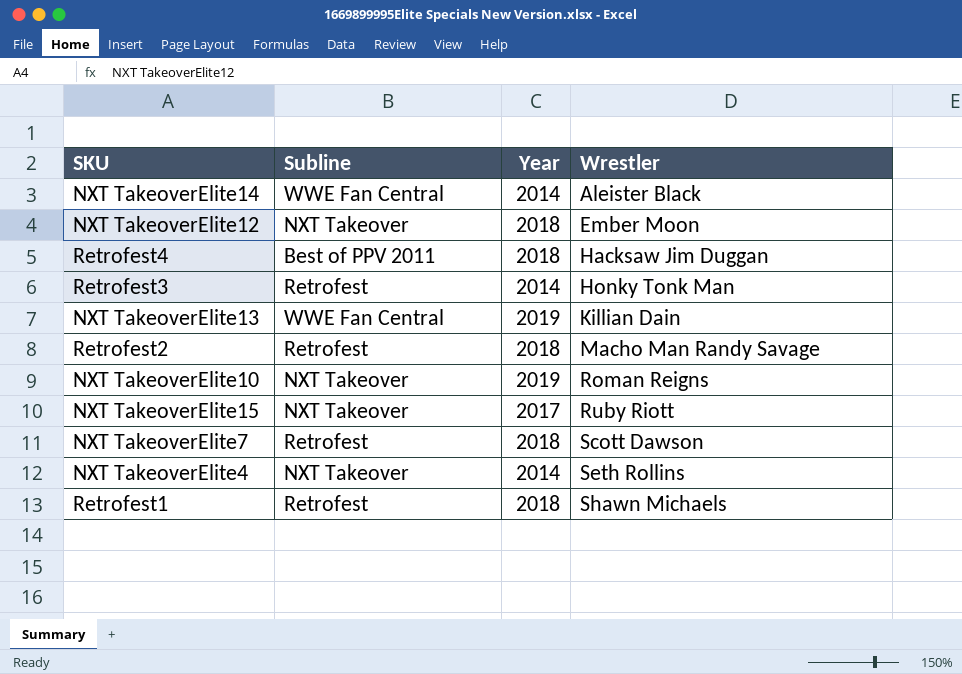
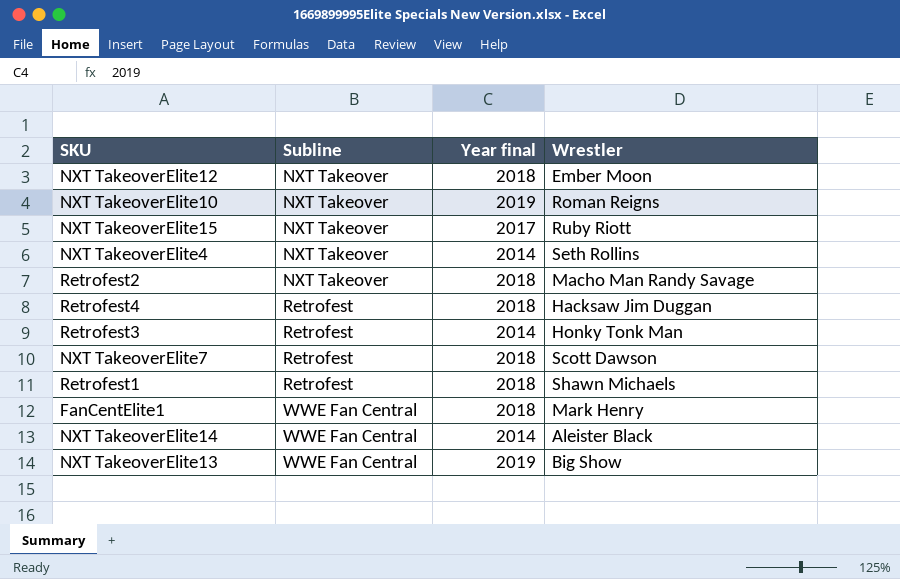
row order: Wrestler ascending -> Subline ascending
column name: Year -> Year final
Retrofest2 | Subline: Retrofest -> NXT Takeover
Retrofest4 | Subline: Best of PPV 2011 -> Retrofest
row FanCentElite1: none -> WWE Fan Central | 2018 | Mark Henry
NXT TakeoverElite13 | Wrestler: Killian Dain -> Big Show

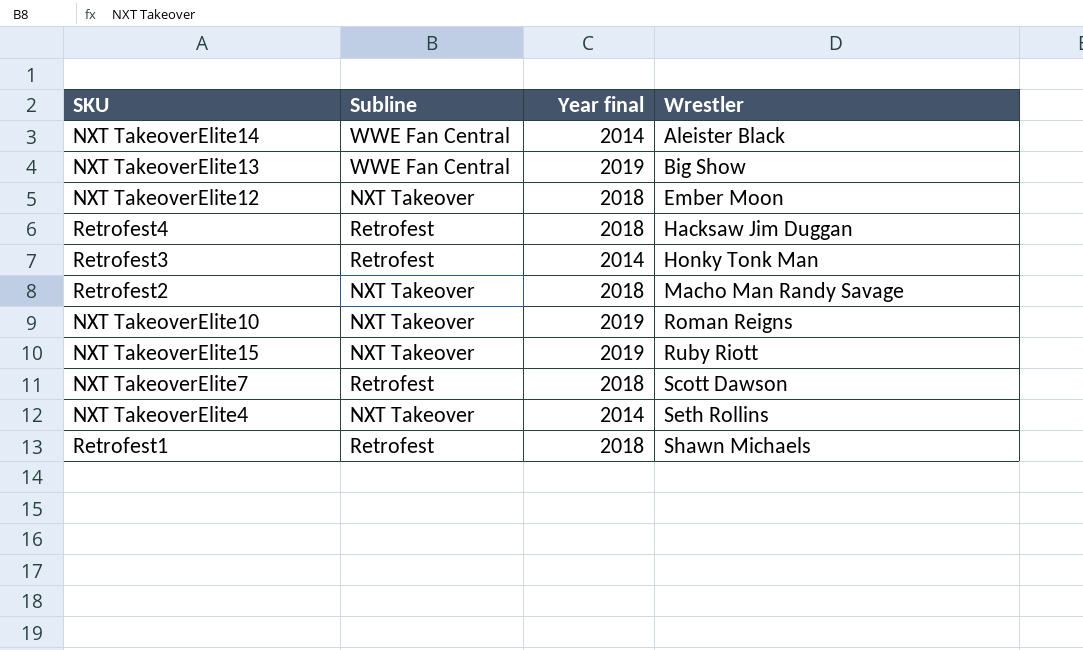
row order: Subline ascending -> Wrestler ascending
row FanCentElite1: WWE Fan Central | 2018 | Mark Henry -> none
NXT TakeoverElite15 | Year final: 2017 -> 2019

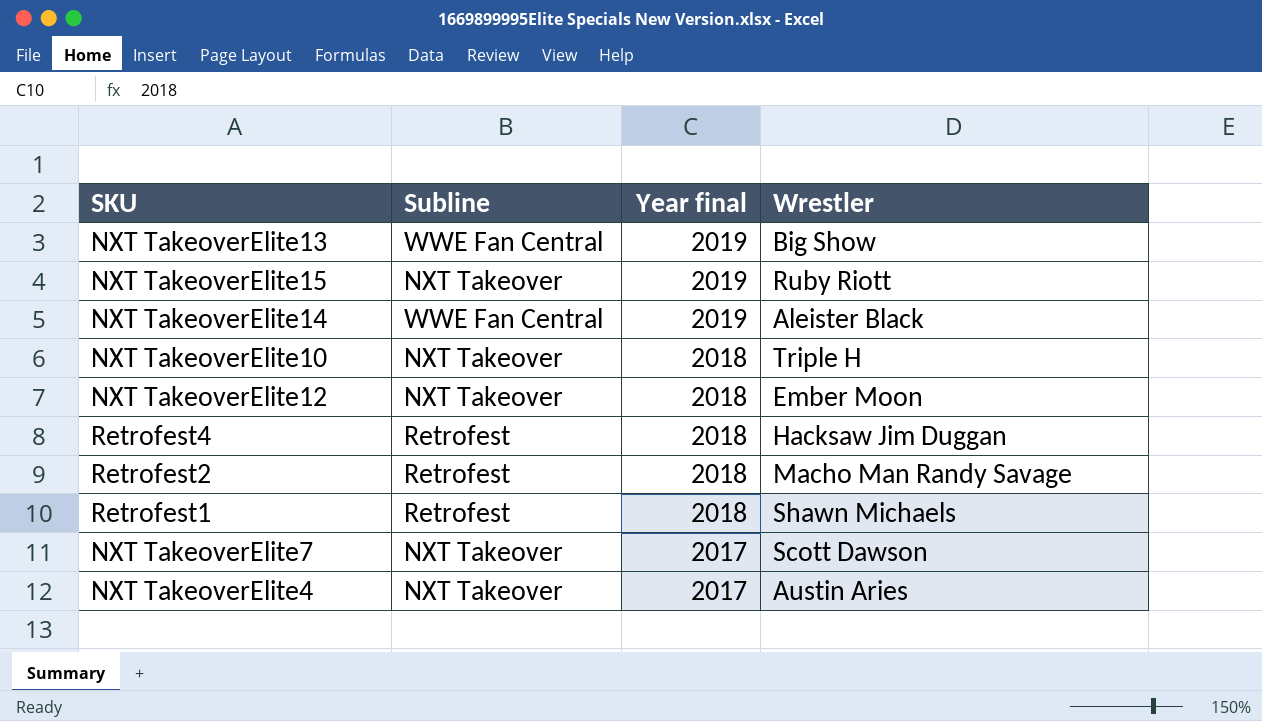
row order: Wrestler ascending -> Year final descending
row Retrofest3: Retrofest | 2014 | Honky Tonk Man -> none
NXT TakeoverElite14 | Year final: 2014 -> 2019
NXT TakeoverElite10 | Year final: 2019 -> 2018
NXT TakeoverElite10 | Wrestler: Roman Reigns -> Triple H
Retrofest2 | Subline: NXT Takeover -> Retrofest
NXT TakeoverElite7 | Subline: Retrofest -> NXT Takeover
NXT TakeoverElite7 | Year final: 2018 -> 2017
NXT TakeoverElite4 | Year final: 2014 -> 2017
NXT TakeoverElite4 | Wrestler: Seth Rollins -> Austin Aries

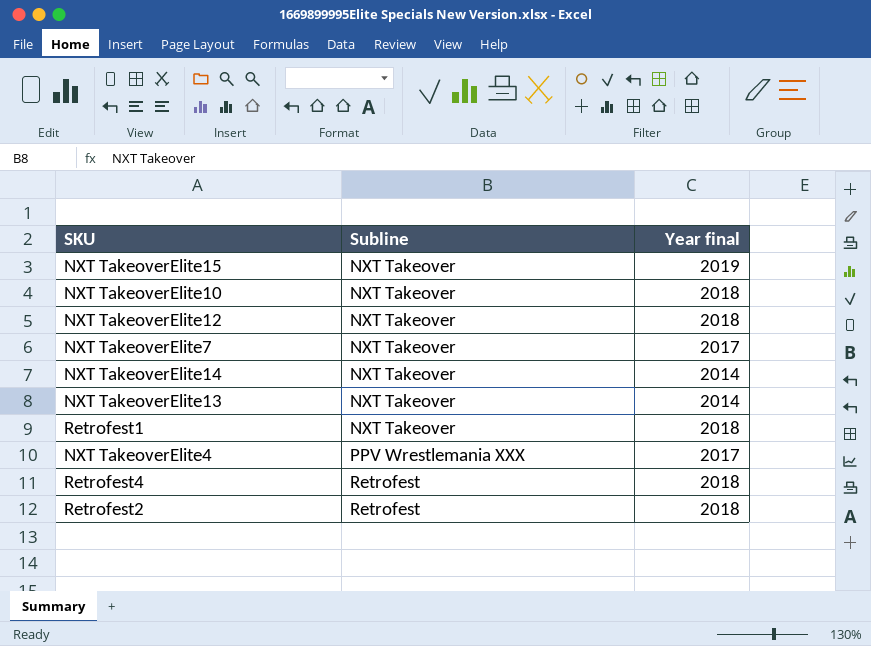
row order: Year final descending -> Subline ascending
column Wrestler | position: 4 -> none
NXT TakeoverElite14 | Subline: WWE Fan Central -> NXT Takeover
NXT TakeoverElite14 | Year final: 2019 -> 2014
NXT TakeoverElite13 | Subline: WWE Fan Central -> NXT Takeover
NXT TakeoverElite13 | Year final: 2019 -> 2014
Retrofest1 | Subline: Retrofest -> NXT Takeover
NXT TakeoverElite4 | Subline: NXT Takeover -> PPV Wrestlemania XXX

